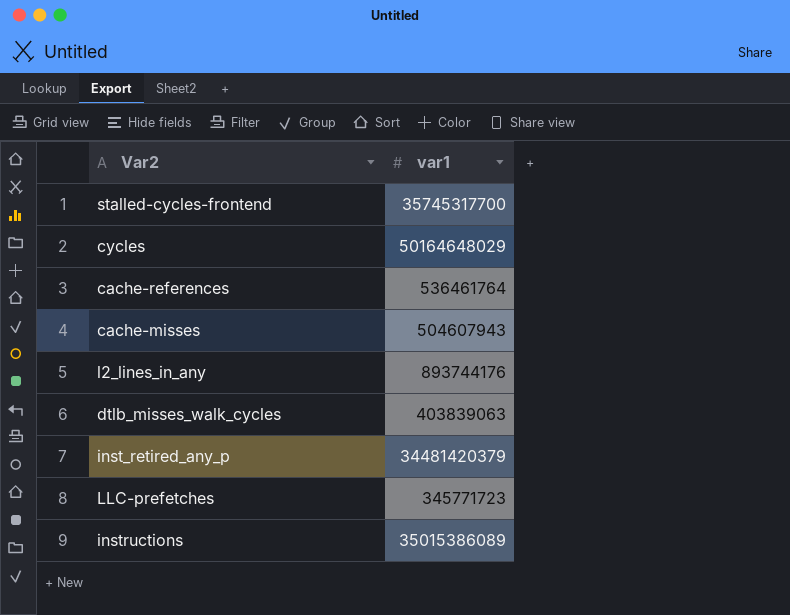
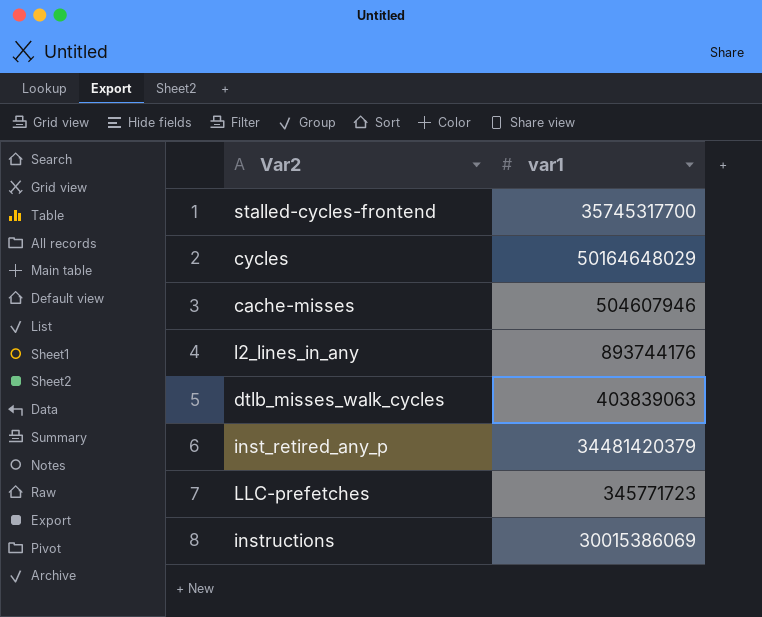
row cache-references: 536461764 -> none
cache-misses | var1: 504607943 -> 504607946
instructions | var1: 35015386089 -> 30015386069

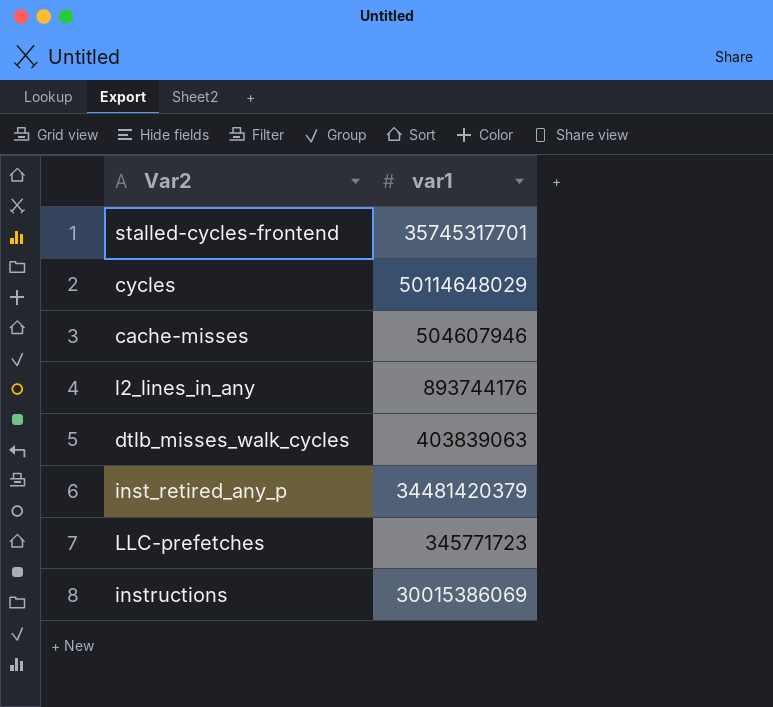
stalled-cycles-frontend | var1: 35745317700 -> 35745317701
cycles | var1: 50164648029 -> 50114648029

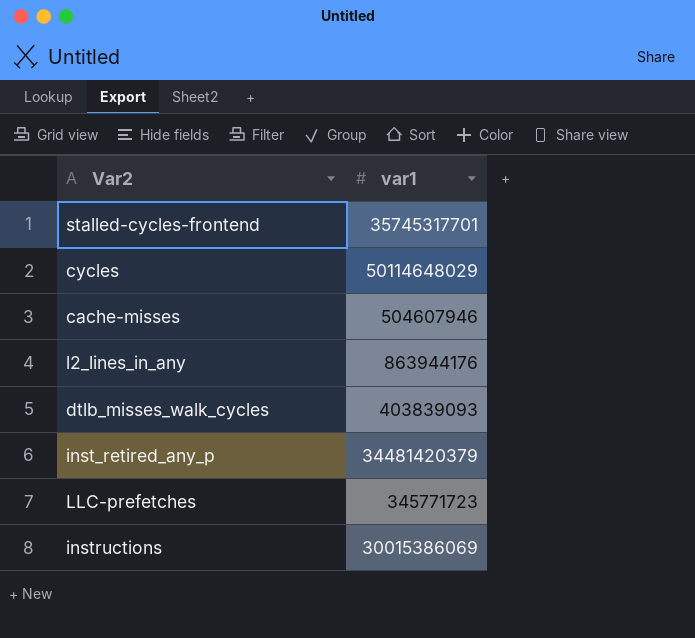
l2_lines_in_any | var1: 893744176 -> 863944176
dtlb_misses_walk_cycles | var1: 403839063 -> 403839093

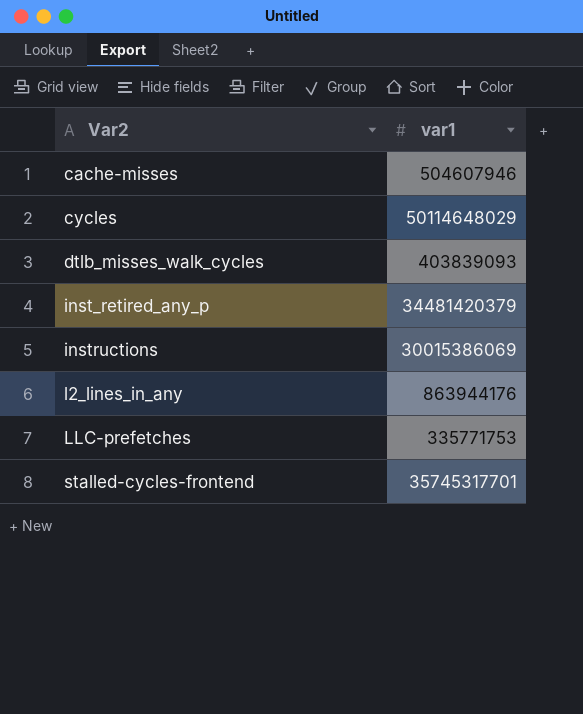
row order: none -> Var2 ascending
LLC-prefetches | var1: 345771723 -> 335771753

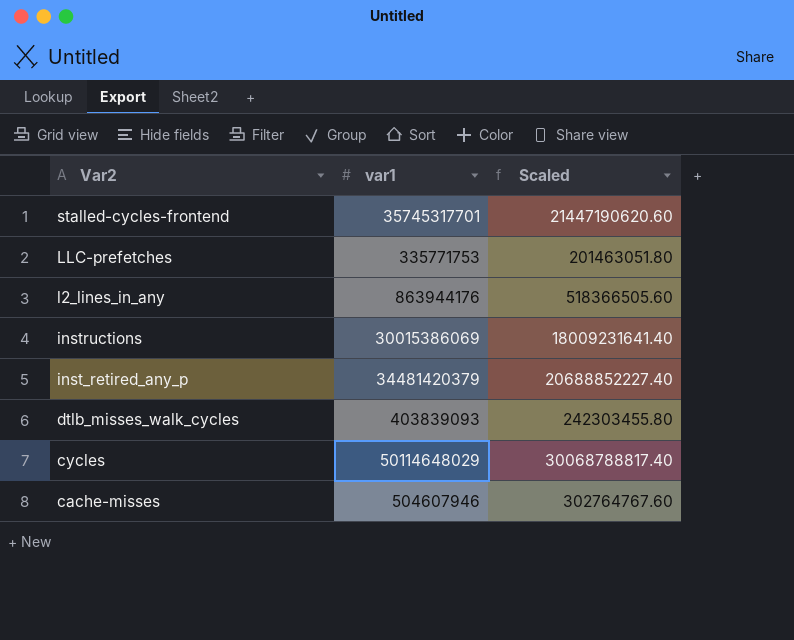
row order: Var2 ascending -> Var2 descending
column Scaled | formula: none -> [var1] * 0.6

